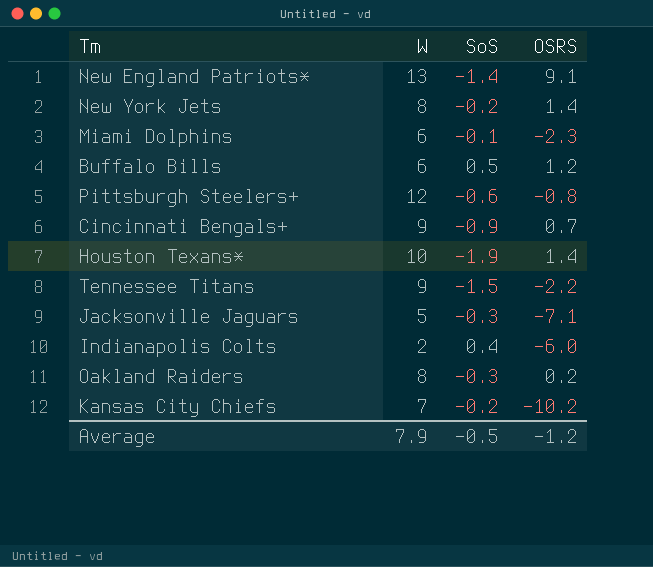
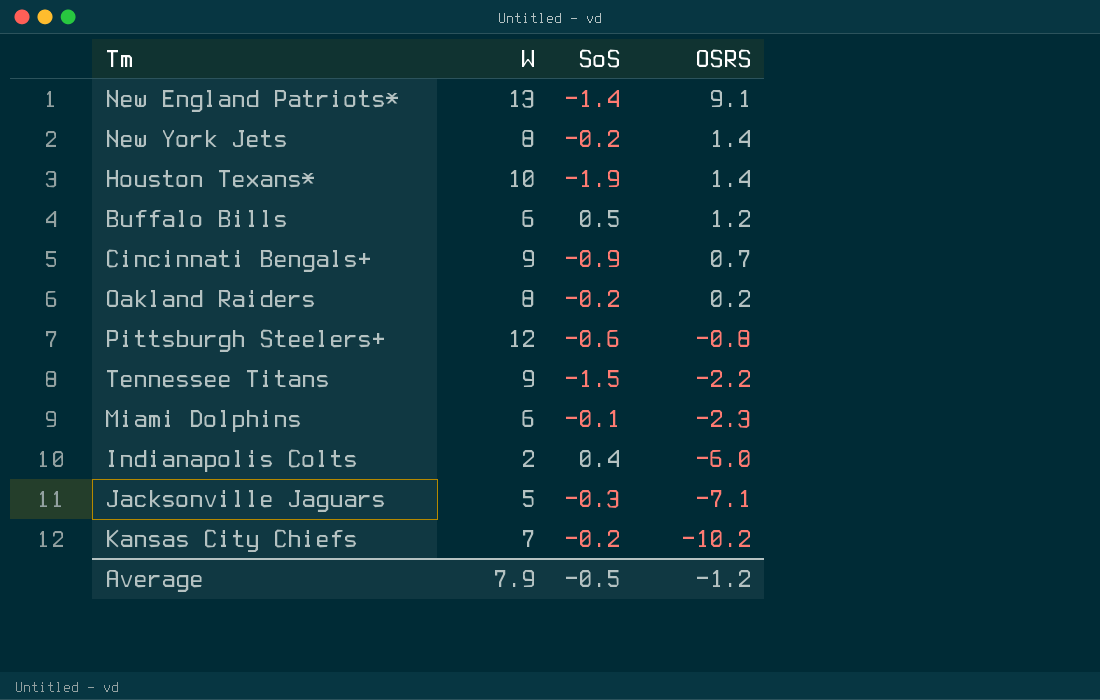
row order: none -> OSRS descending
Oakland Raiders | SoS: -0.3 -> -0.2

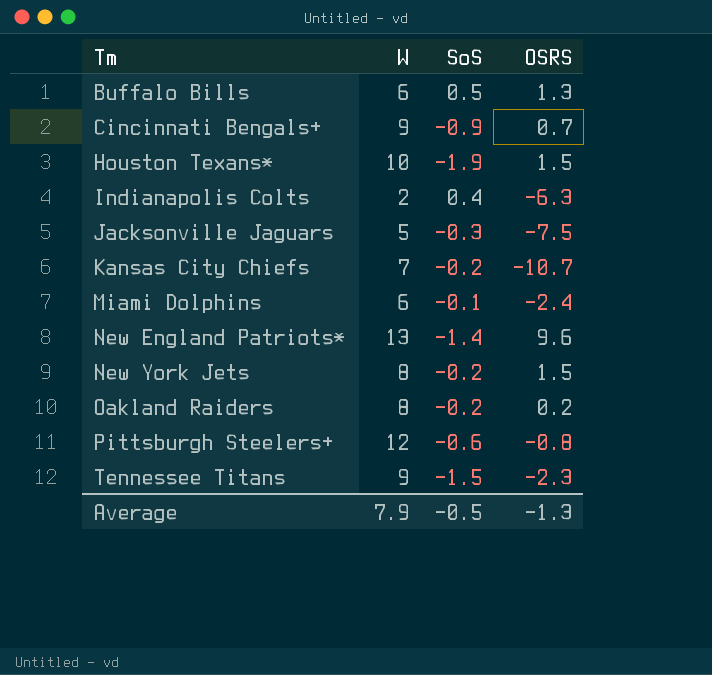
row order: OSRS descending -> Tm ascending
Buffalo Bills | OSRS: 1.2 -> 1.3
Houston Texans* | OSRS: 1.4 -> 1.5
Indianapolis Colts | OSRS: -6.0 -> -6.3
Jacksonville Jaguars | OSRS: -7.1 -> -7.5
Kansas City Chiefs | OSRS: -10.2 -> -10.7
Miami Dolphins | OSRS: -2.3 -> -2.4
New England Patriots* | OSRS: 9.1 -> 9.6
New York Jets | OSRS: 1.4 -> 1.5
Tennessee Titans | OSRS: -2.2 -> -2.3
Average | OSRS: -1.2 -> -1.3

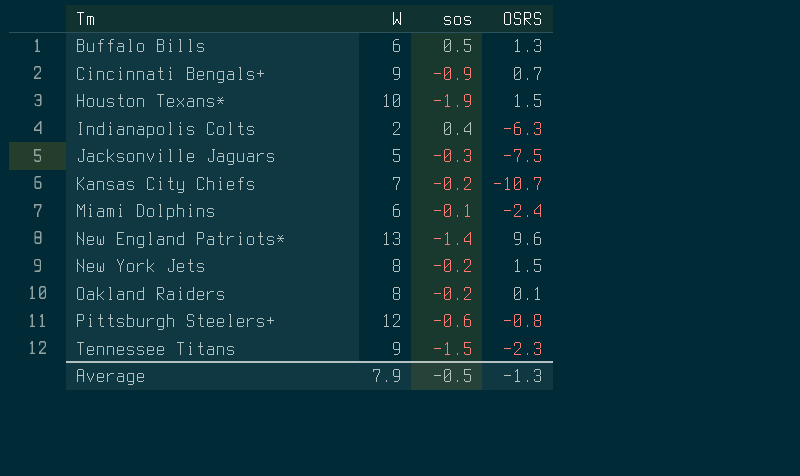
column name: SoS -> sos
Oakland Raiders | OSRS: 0.2 -> 0.1

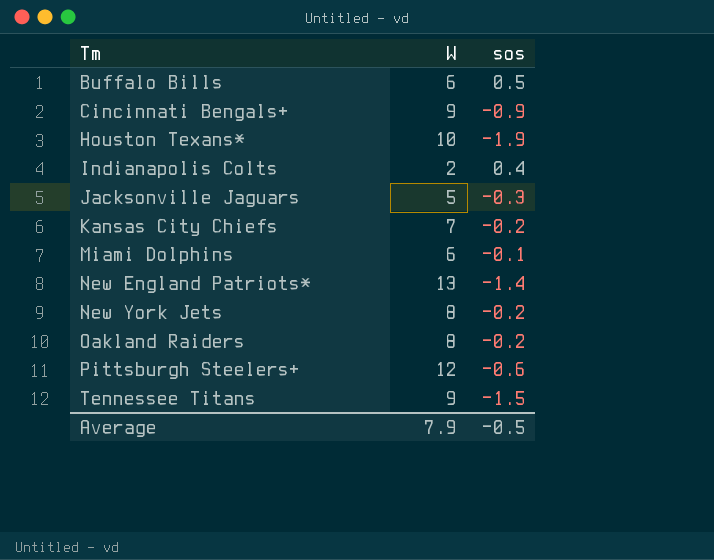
column OSRS | position: 4 -> none

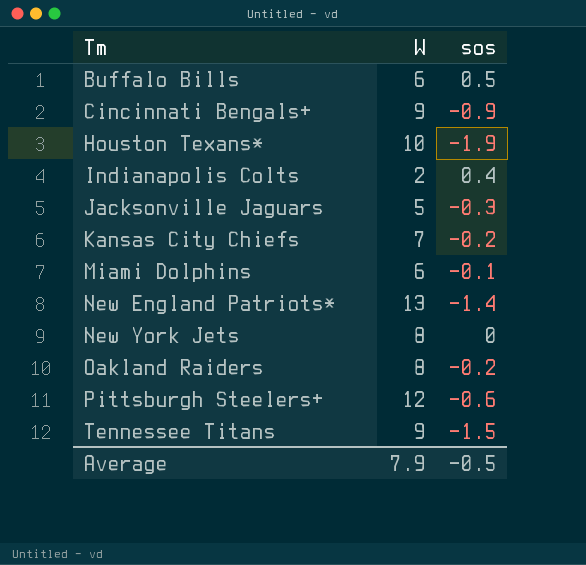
New York Jets | sos: -0.2 -> 0

